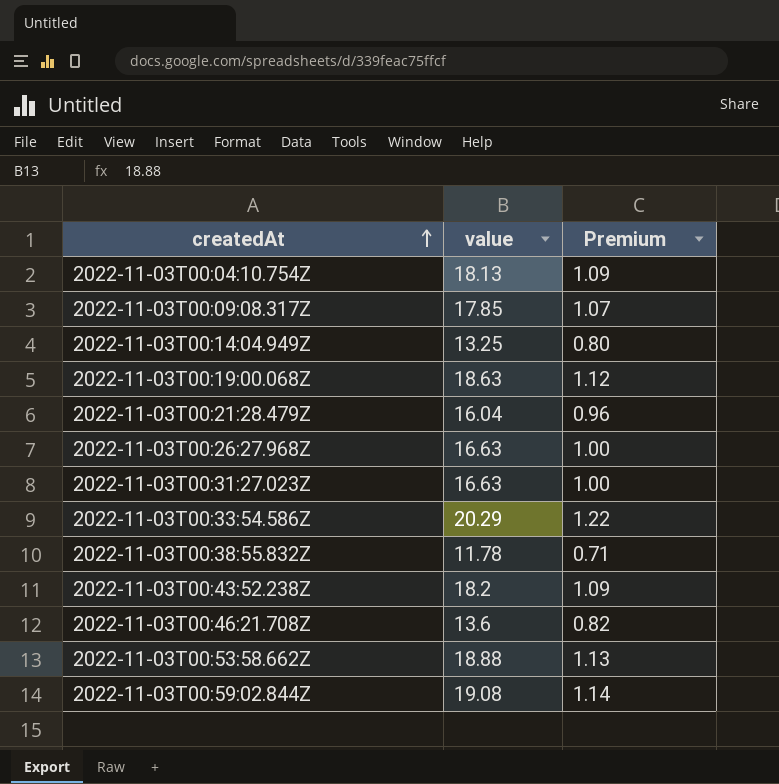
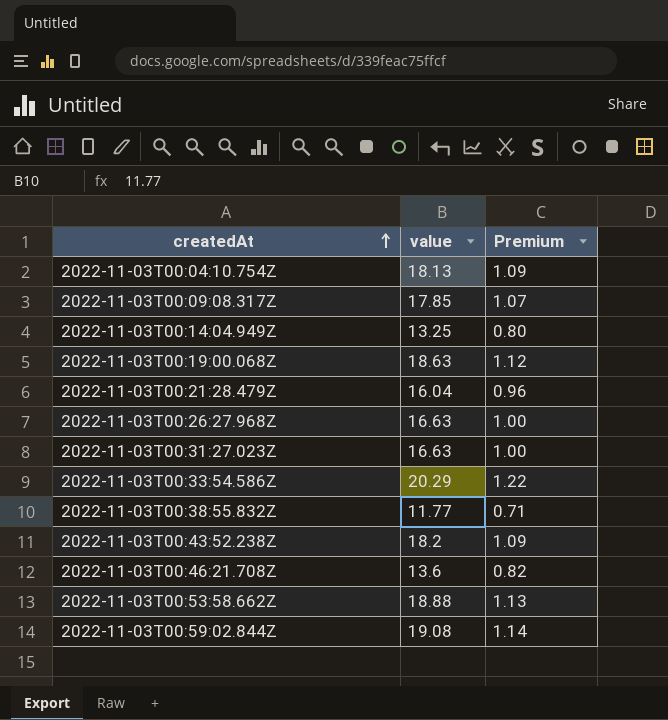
2022-11-03T00:38:55.832Z | value: 11.78 -> 11.77

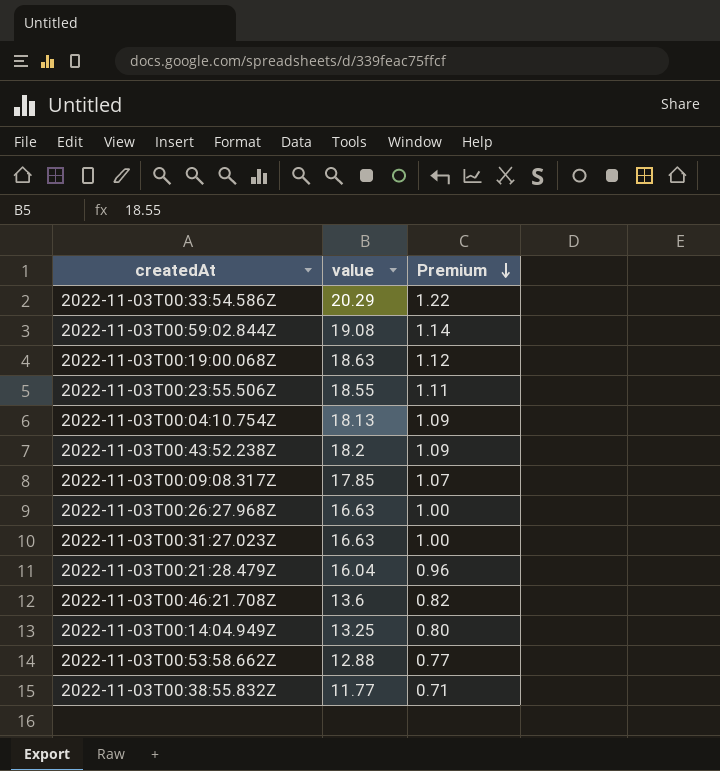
row order: createdAt ascending -> Premium descending
row 2022-11-03T00:23:55.506Z: none -> 18.55 | 1.11
2022-11-03T00:53:58.662Z | value: 18.88 -> 12.88
2022-11-03T00:53:58.662Z | Premium: 1.13 -> 0.77

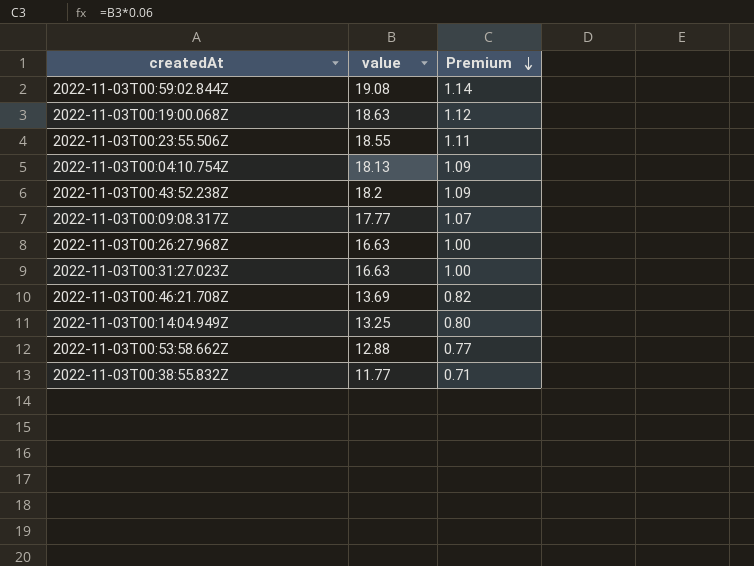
row 2022-11-03T00:33:54.586Z: 20.29 | 1.22 -> none
row 2022-11-03T00:21:28.479Z: 16.04 | 0.96 -> none
2022-11-03T00:09:08.317Z | value: 17.85 -> 17.77
2022-11-03T00:46:21.708Z | value: 13.6 -> 13.69

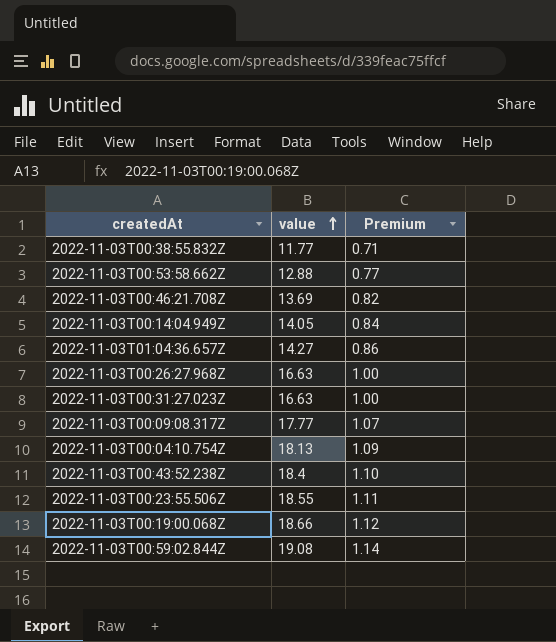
row order: Premium descending -> value ascending
2022-11-03T00:14:04.949Z | value: 13.25 -> 14.05
2022-11-03T00:14:04.949Z | Premium: 0.80 -> 0.84
row 2022-11-03T01:04:36.657Z: none -> 14.27 | 0.86
2022-11-03T00:43:52.238Z | value: 18.2 -> 18.4
2022-11-03T00:43:52.238Z | Premium: 1.09 -> 1.10
2022-11-03T00:19:00.068Z | value: 18.63 -> 18.66

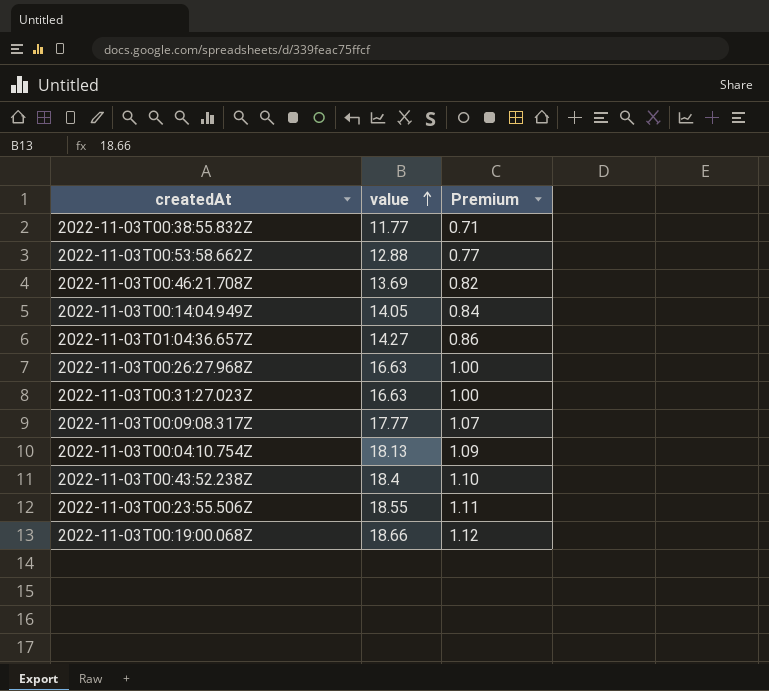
row 2022-11-03T00:59:02.844Z: 19.08 | 1.14 -> none

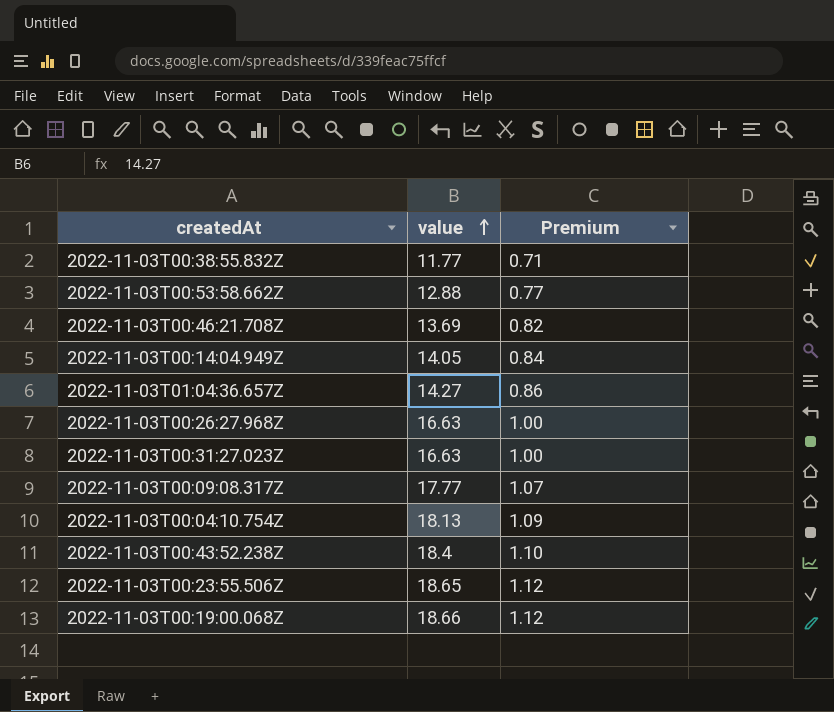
2022-11-03T00:23:55.506Z | value: 18.55 -> 18.65
2022-11-03T00:23:55.506Z | Premium: 1.11 -> 1.12

